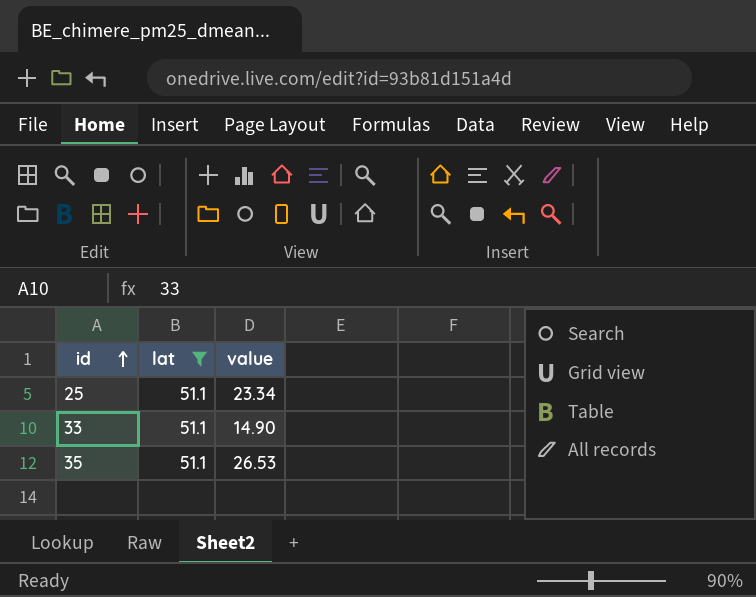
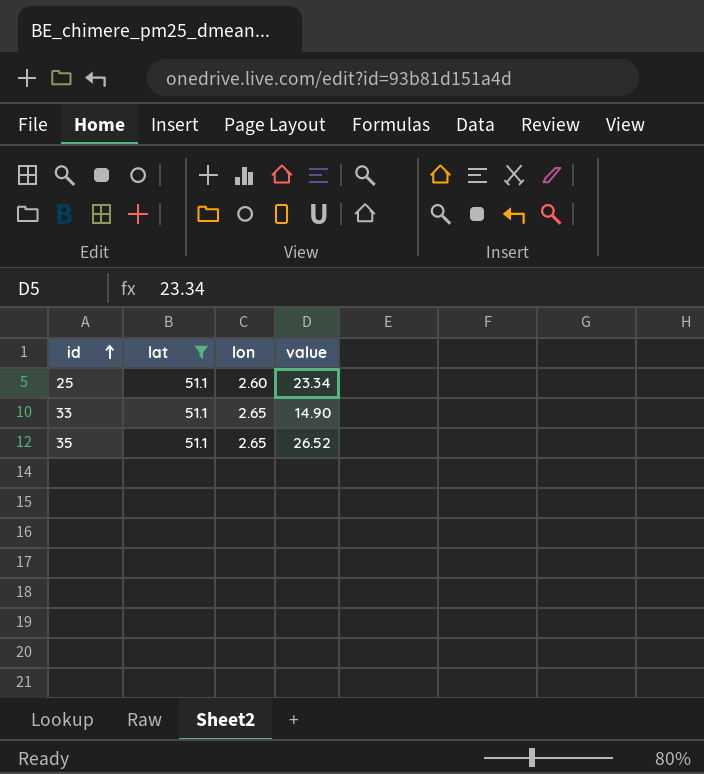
column lon | position: none -> 3
35 | value: 26.53 -> 26.52

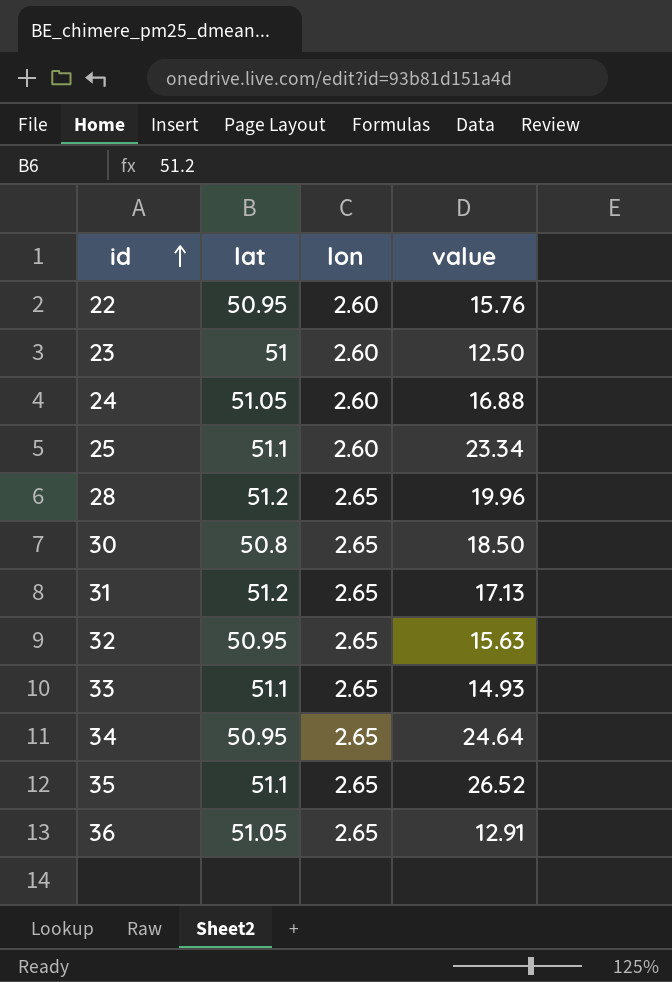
filter: lat = 51.1 -> none
33 | value: 14.90 -> 14.93

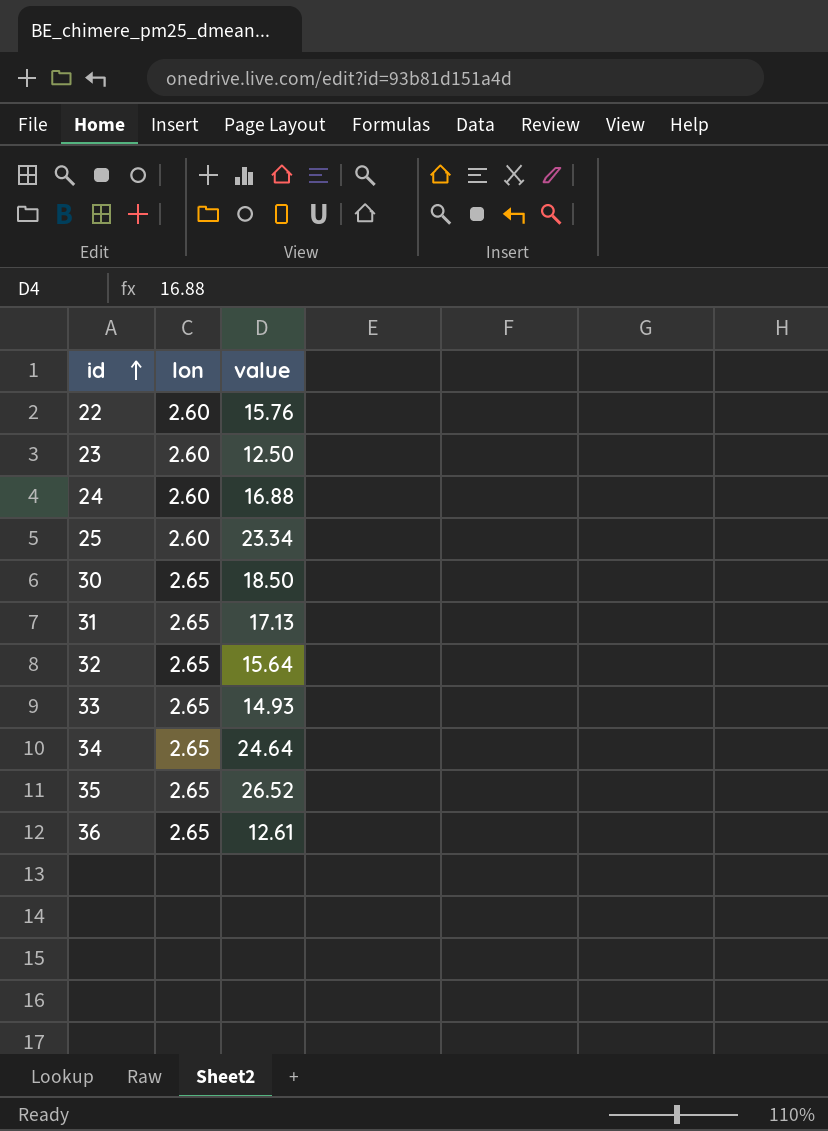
column lat | position: 2 -> none
row 28: 51.2 | 2.65 | 19.96 -> none
32 | value: 15.63 -> 15.64
36 | value: 12.91 -> 12.61

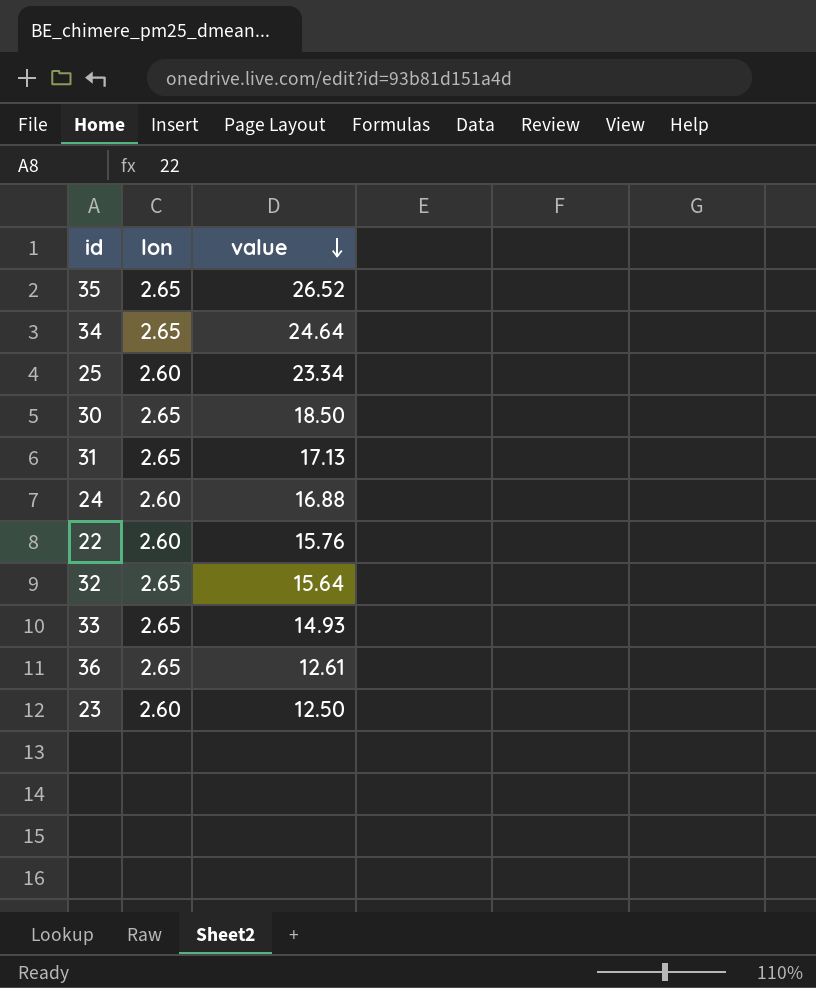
row order: id ascending -> value descending

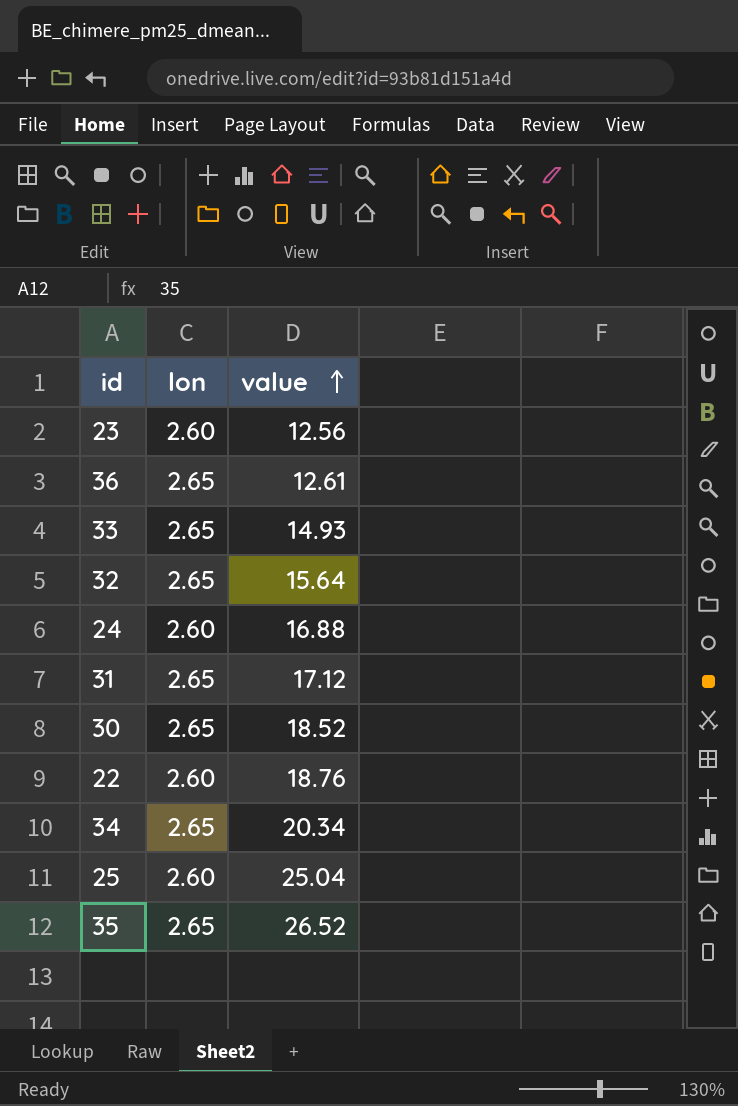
row order: value descending -> value ascending
23 | value: 12.50 -> 12.56
31 | value: 17.13 -> 17.12
30 | value: 18.50 -> 18.52
22 | value: 15.76 -> 18.76
34 | value: 24.64 -> 20.34
25 | value: 23.34 -> 25.04

